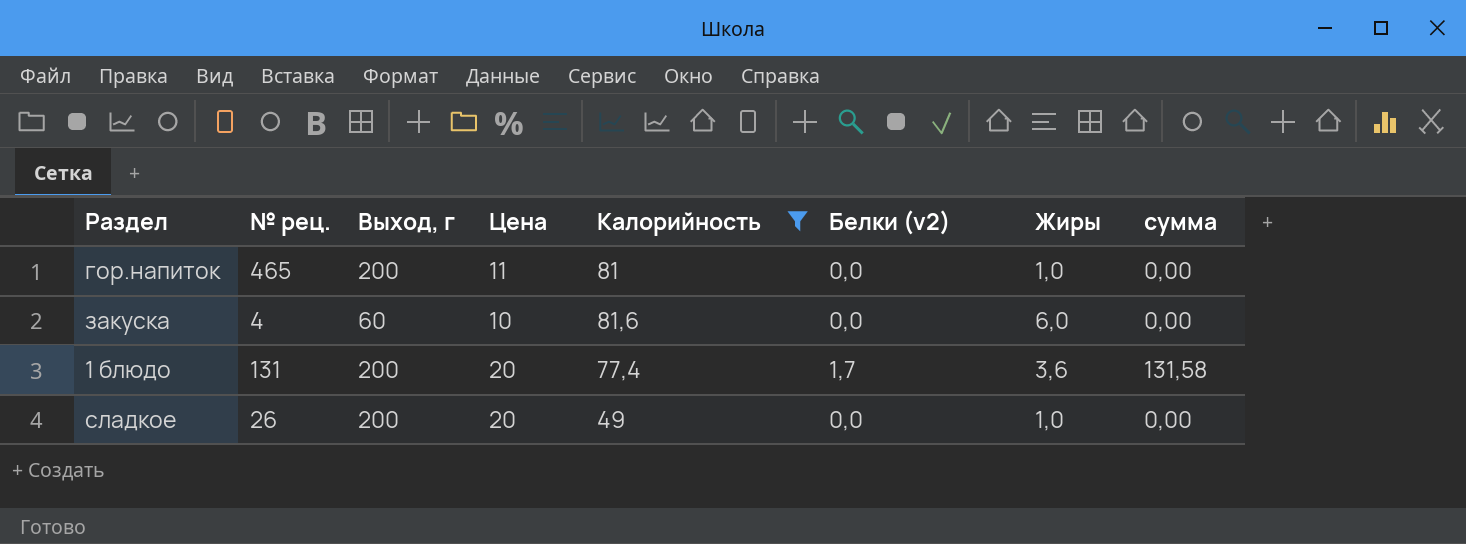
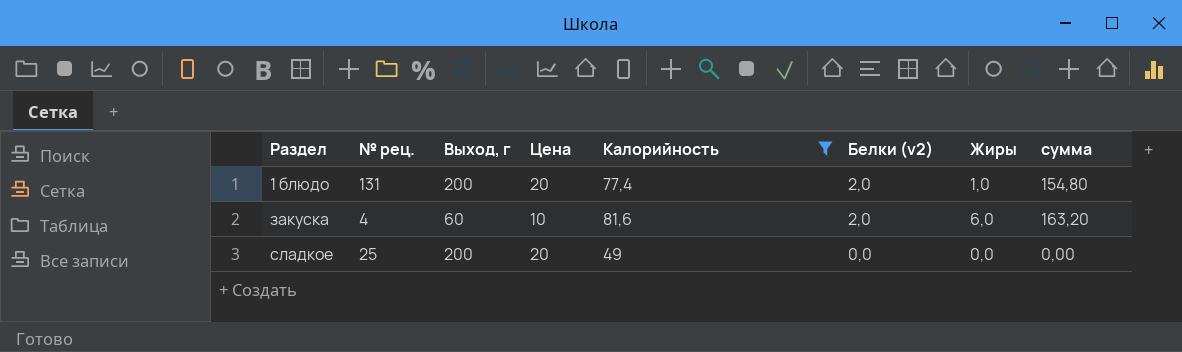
row order: none -> Раздел ascending
row гор.напиток: 465 | 200 | 11 | 81 | 0,0 | 1,0 | 0,00 -> none
1 блюдо | Белки (v2): 1,7 -> 2,0
1 блюдо | Жиры: 3,6 -> 1,0
1 блюдо | сумма: 131,58 -> 154,80
закуска | Белки (v2): 0,0 -> 2,0
закуска | сумма: 0,00 -> 163,20
сладкое | № рец.: 26 -> 25
сладкое | Жиры: 1,0 -> 0,0

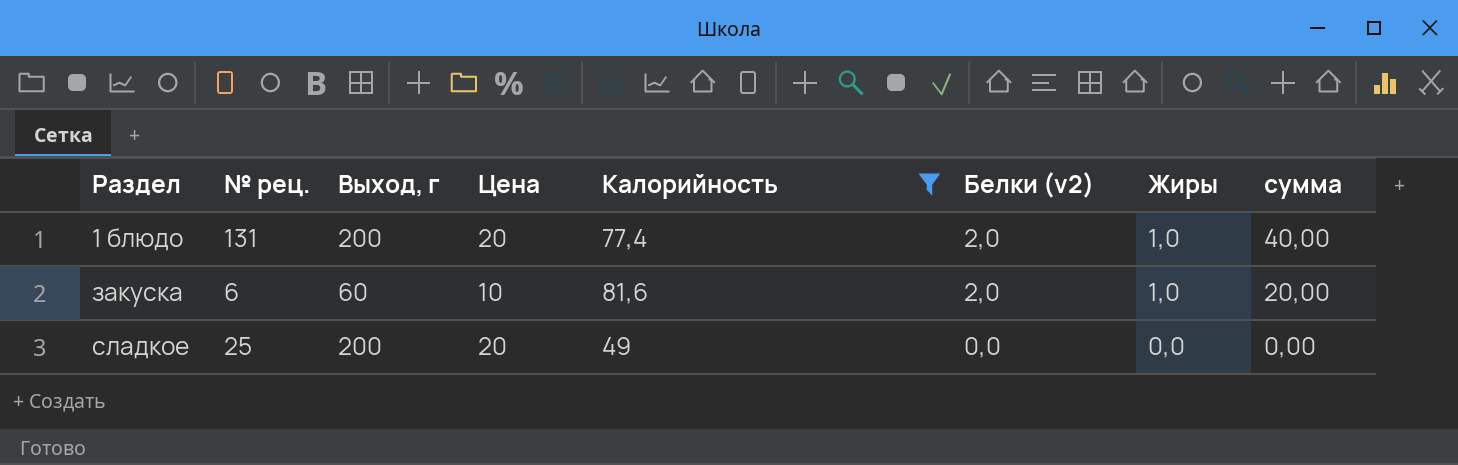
column сумма | formula: [Калорийность] * [Белки (v2)] -> [Цена] * [Белки (v2)]
закуска | № рец.: 4 -> 6
закуска | Жиры: 6,0 -> 1,0

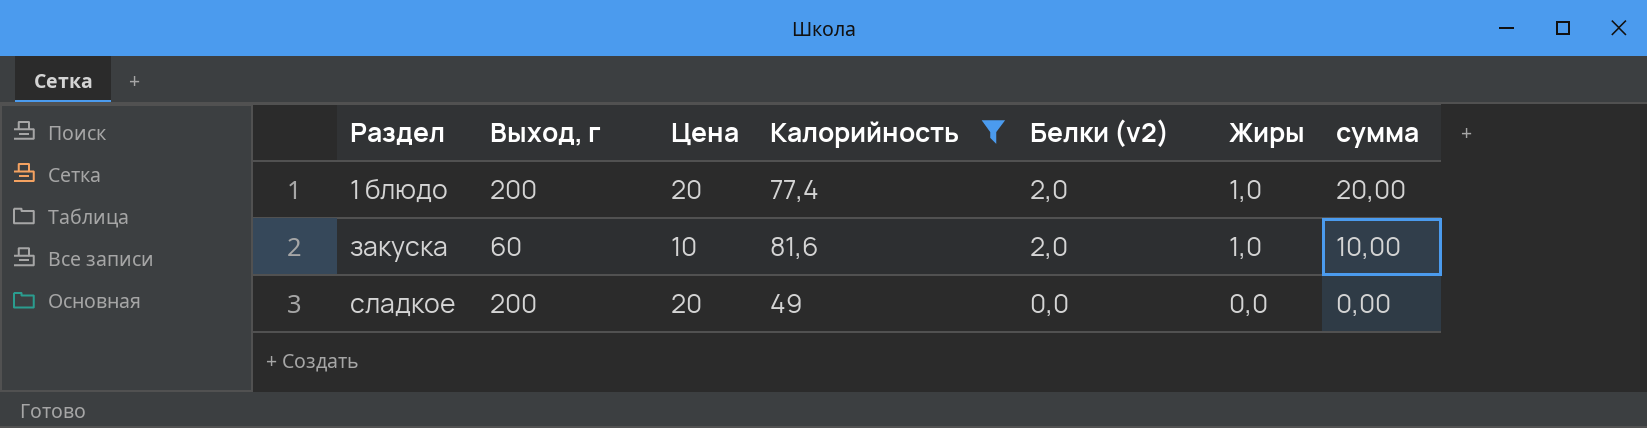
column № рец. | position: 2 -> none
column сумма | formula: [Цена] * [Белки (v2)] -> [Цена] * [Жиры]

